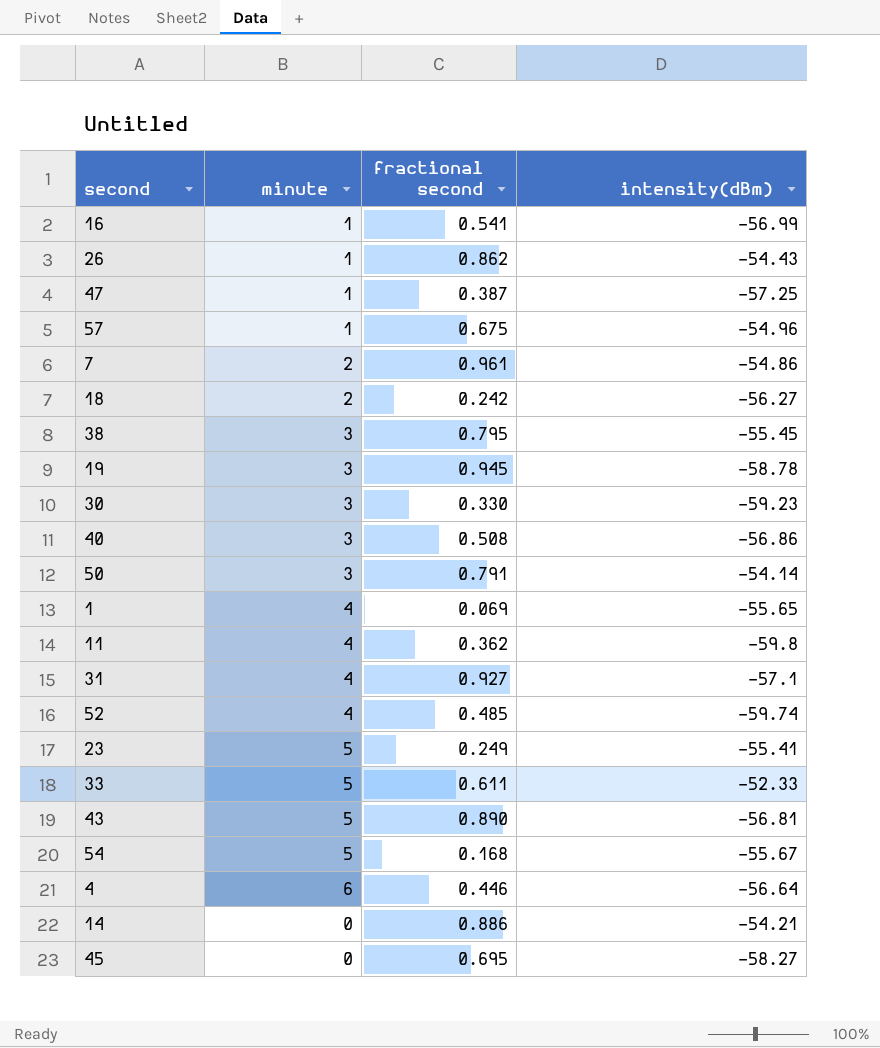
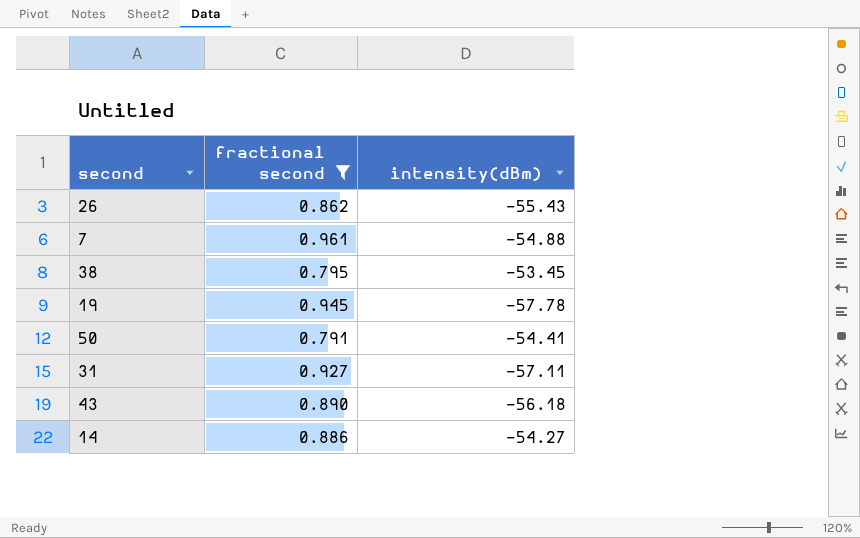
filter: none -> fractional second >= 0.791
column minute | position: 2 -> none
26 | intensity(dBm): -54.43 -> -55.43
7 | intensity(dBm): -54.86 -> -54.88
38 | intensity(dBm): -55.45 -> -53.45
19 | intensity(dBm): -58.78 -> -57.78
50 | intensity(dBm): -54.14 -> -54.41
31 | intensity(dBm): -57.1 -> -57.11
43 | intensity(dBm): -56.81 -> -56.18
14 | intensity(dBm): -54.21 -> -54.27

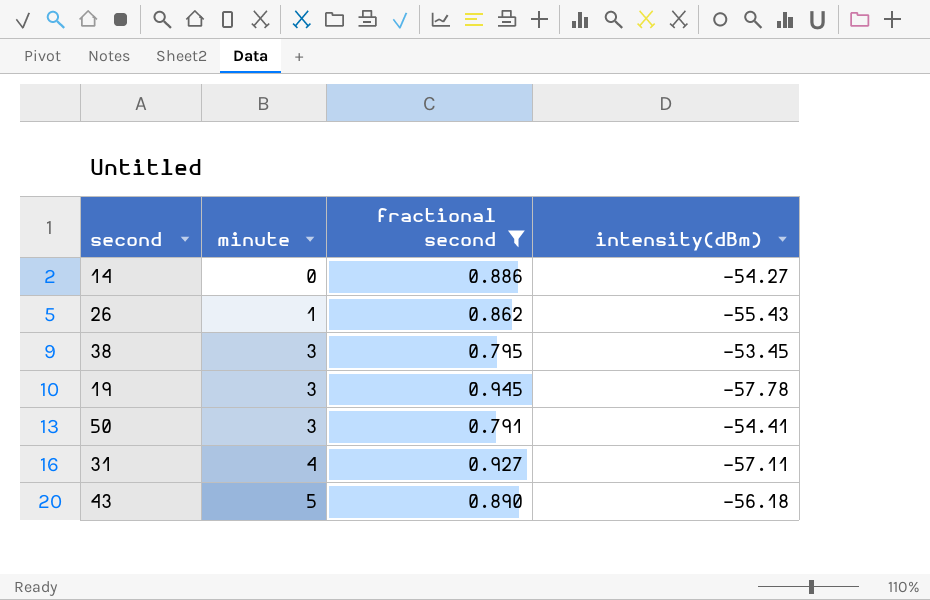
row order: none -> minute ascending
column minute | position: none -> 2
row 7: 0.961 | -54.88 -> none

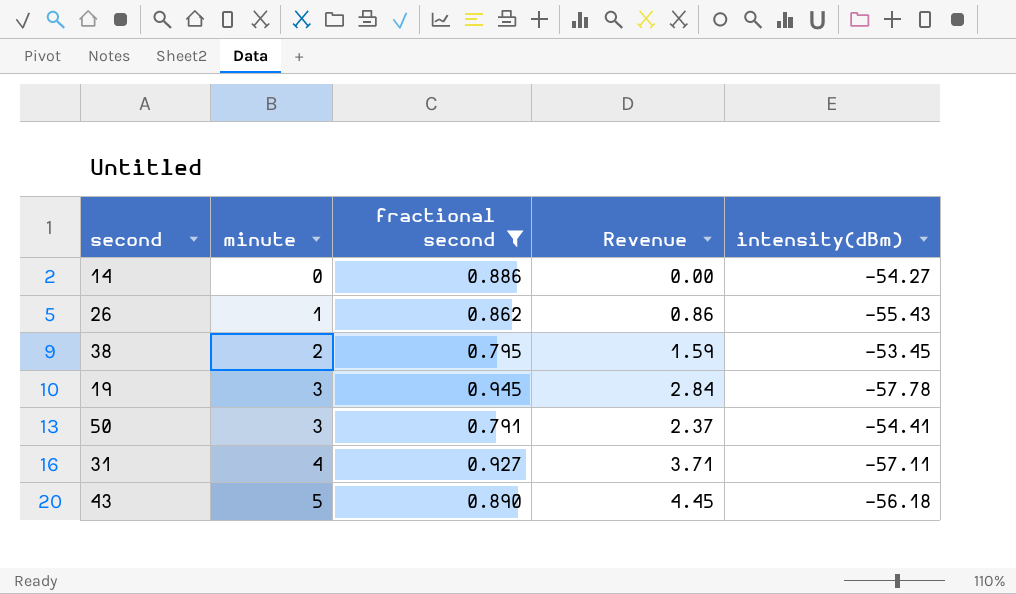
column Revenue | formula: none -> [minute] * [fractional second]
38 | minute: 3 -> 2

